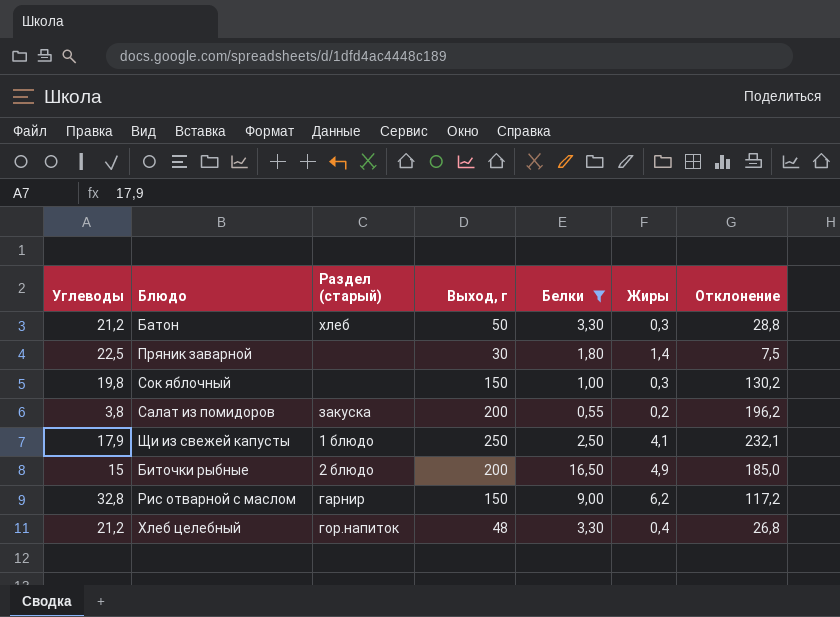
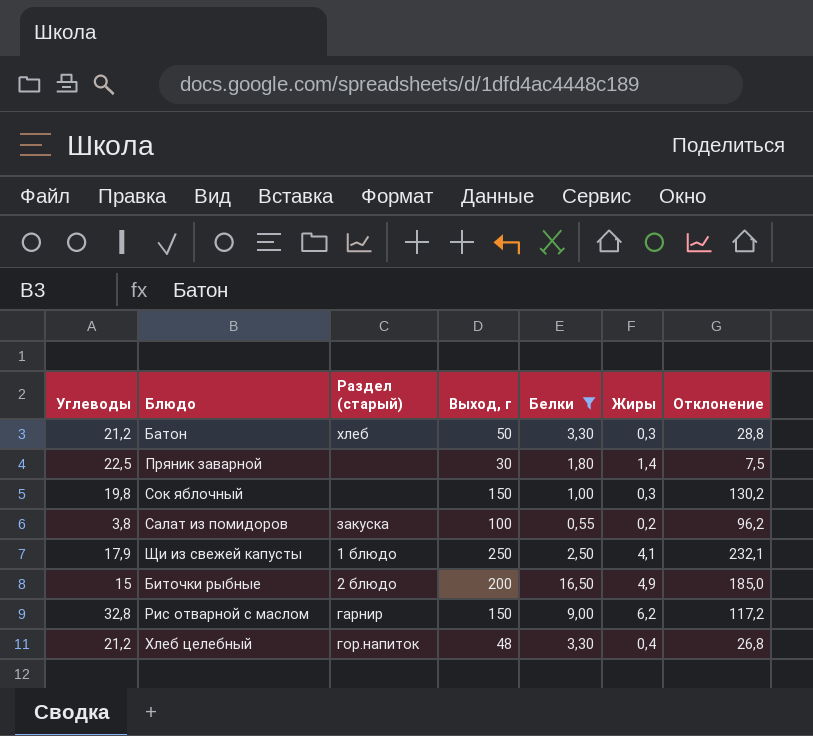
Салат из помидоров | Выход, г: 200 -> 100
Салат из помидоров | Отклонение: 196,2 -> 96,2

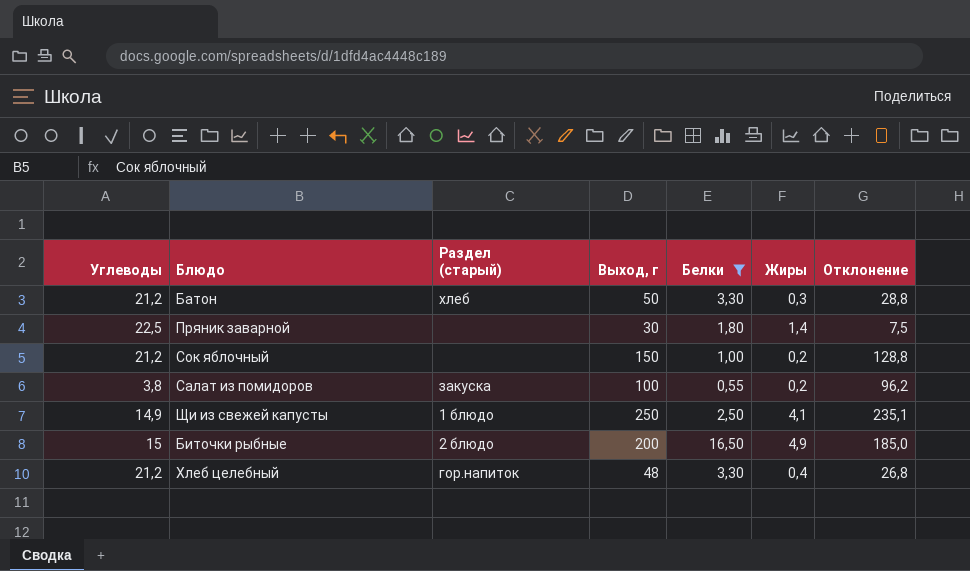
row Рис отварной с маслом: 32,8 | гарнир | 150 | 9,00 | 6,2 | 117,2 -> none
Сок яблочный | Углеводы: 19,8 -> 21,2
Сок яблочный | Жиры: 0,3 -> 0,2
Сок яблочный | Отклонение: 130,2 -> 128,8
Щи из свежей капусты | Углеводы: 17,9 -> 14,9
Щи из свежей капусты | Отклонение: 232,1 -> 235,1

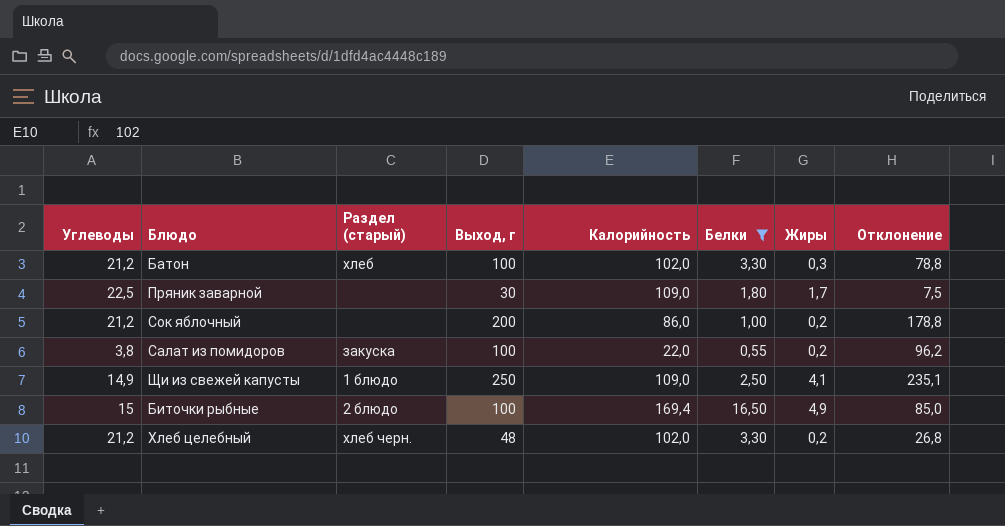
column Калорийность | position: none -> 5
Батон | Выход, г: 50 -> 100
Батон | Отклонение: 28,8 -> 78,8
Пряник заварной | Жиры: 1,4 -> 1,7
Сок яблочный | Выход, г: 150 -> 200
Сок яблочный | Отклонение: 128,8 -> 178,8
Биточки рыбные | Выход, г: 200 -> 100
Биточки рыбные | Отклонение: 185,0 -> 85,0
Хлеб целебный | Раздел (старый): гор.напиток -> хлеб черн.
Хлеб целебный | Жиры: 0,4 -> 0,2

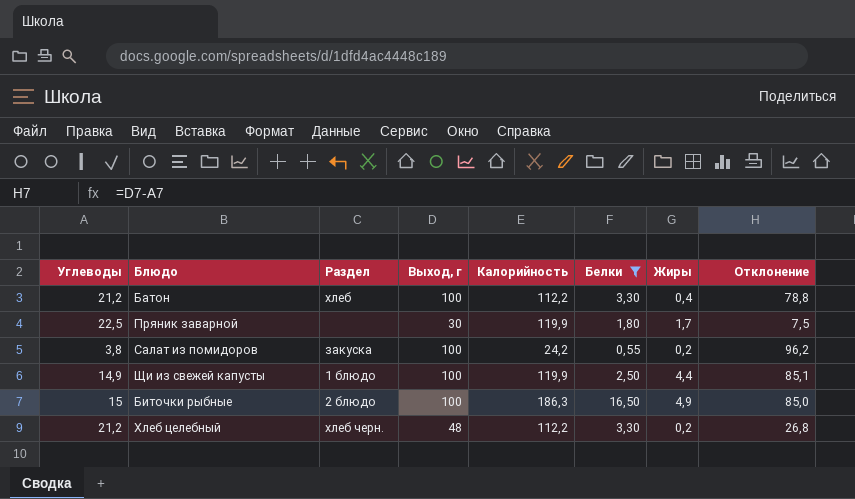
column name: Раздел (старый) -> Раздел
row Сок яблочный: 21,2 | none | 200 | 86,0 | 1,00 | 0,2 | 178,8 -> none
Батон | Калорийность: 102,0 -> 112,2
Батон | Жиры: 0,3 -> 0,4
Пряник заварной | Калорийность: 109,0 -> 119,9
Салат из помидоров | Калорийность: 22,0 -> 24,2
Щи из свежей капусты | Выход, г: 250 -> 100
Щи из свежей капусты | Калорийность: 109,0 -> 119,9
Щи из свежей капусты | Жиры: 4,1 -> 4,4
Щи из свежей капусты | Отклонение: 235,1 -> 85,1
Биточки рыбные | Калорийность: 169,4 -> 186,3
Хлеб целебный | Калорийность: 102,0 -> 112,2

